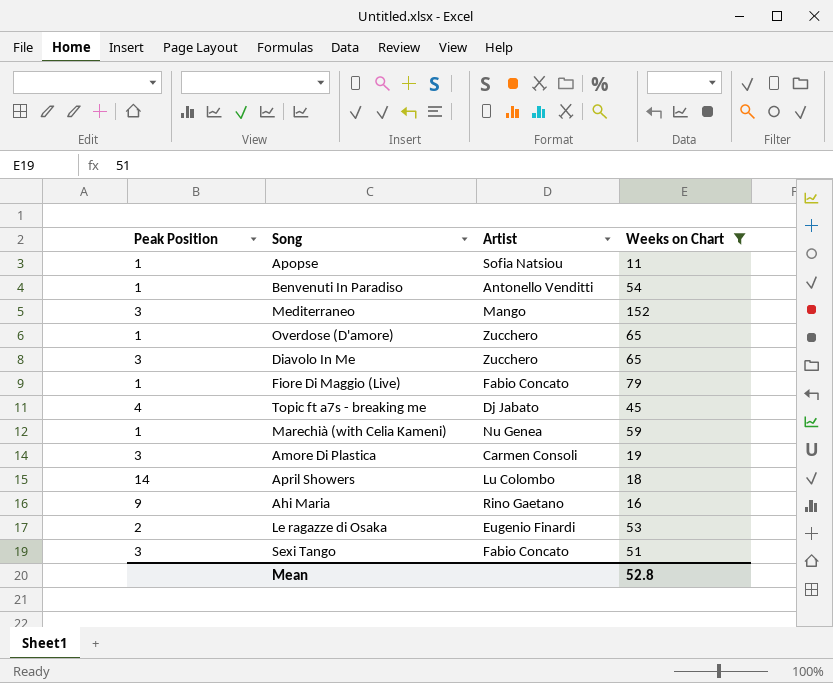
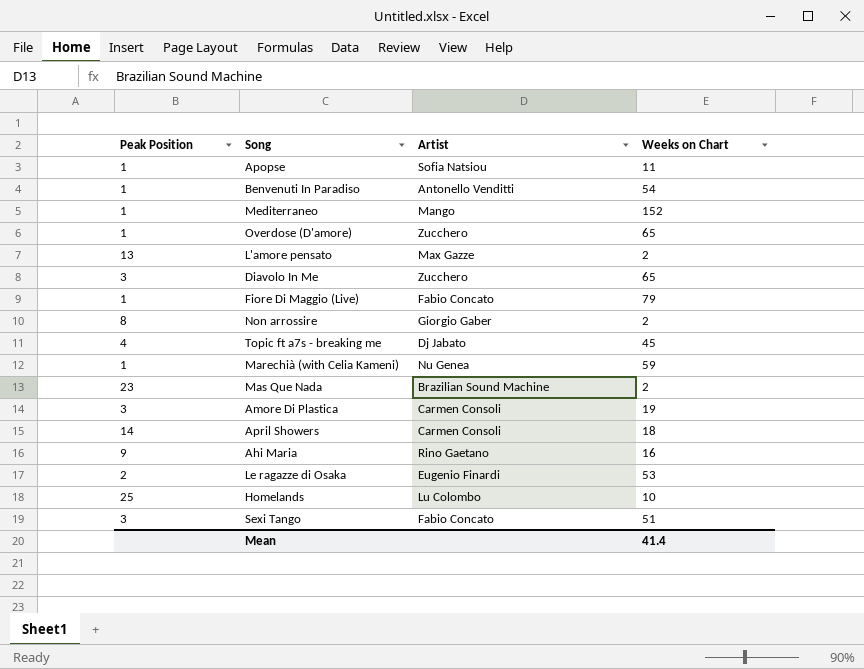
filter: Weeks on Chart >= 11 -> none
Mediterraneo | Peak Position: 3 -> 1
April Showers | Artist: Lu Colombo -> Carmen Consoli
Mean | Weeks on Chart: 52.8 -> 41.4

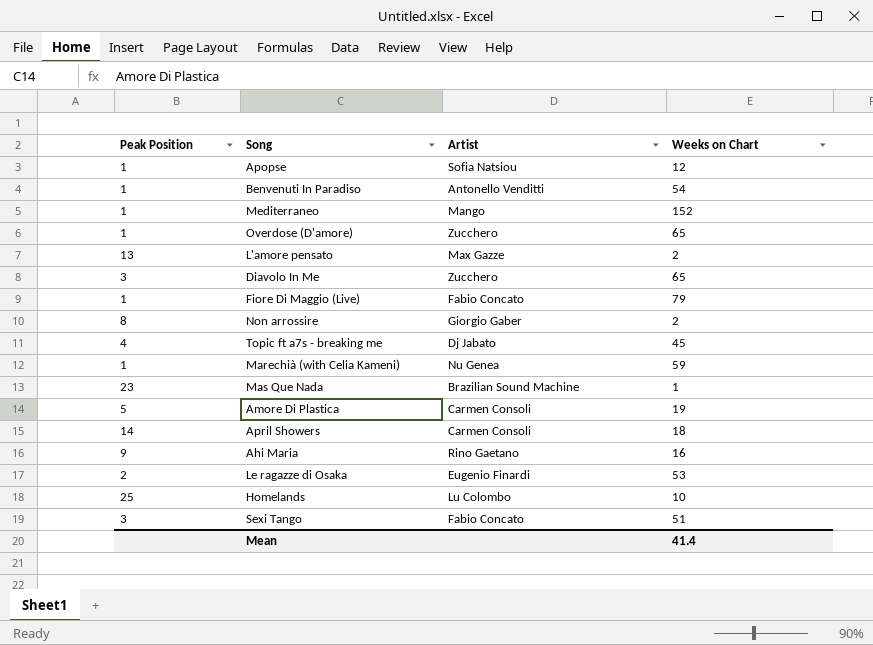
Apopse | Weeks on Chart: 11 -> 12
Mas Que Nada | Weeks on Chart: 2 -> 1
Amore Di Plastica | Peak Position: 3 -> 5

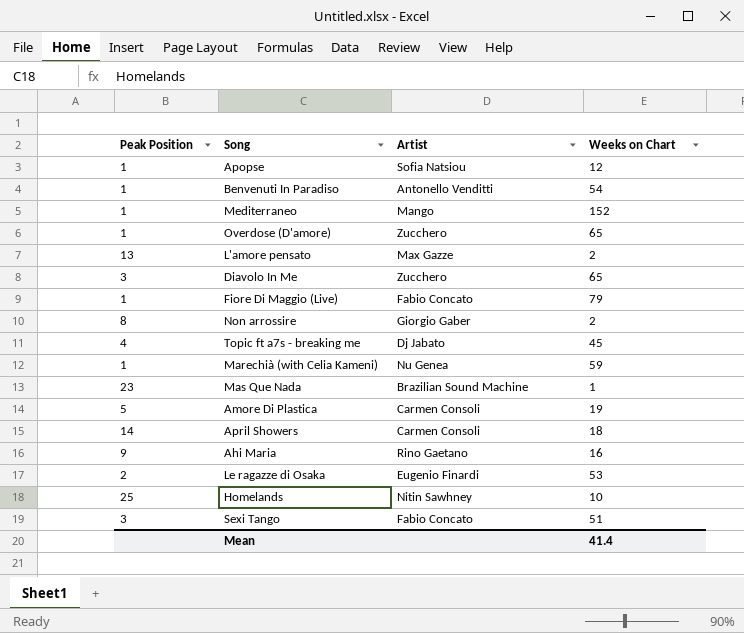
Homelands | Artist: Lu Colombo -> Nitin Sawhney

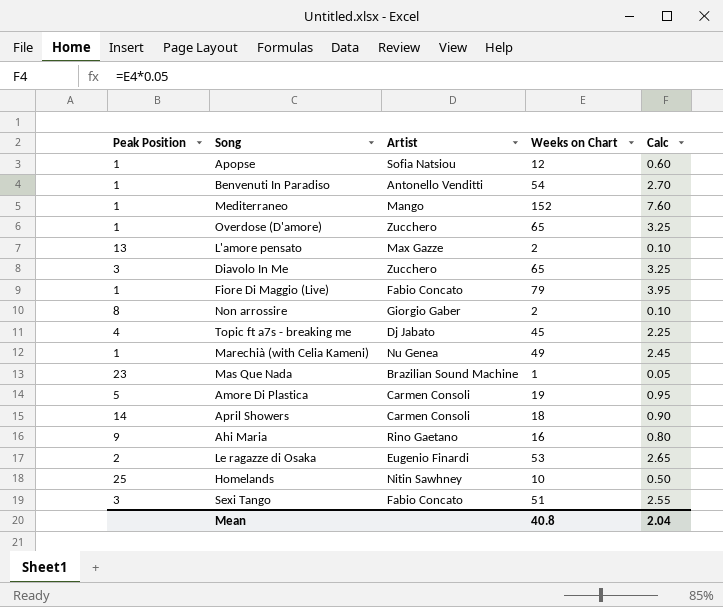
column Calc | formula: none -> [Weeks on Chart] * 0.05
Marechià (with Celia Kameni) | Weeks on Chart: 59 -> 49
Mean | Weeks on Chart: 41.4 -> 40.8

